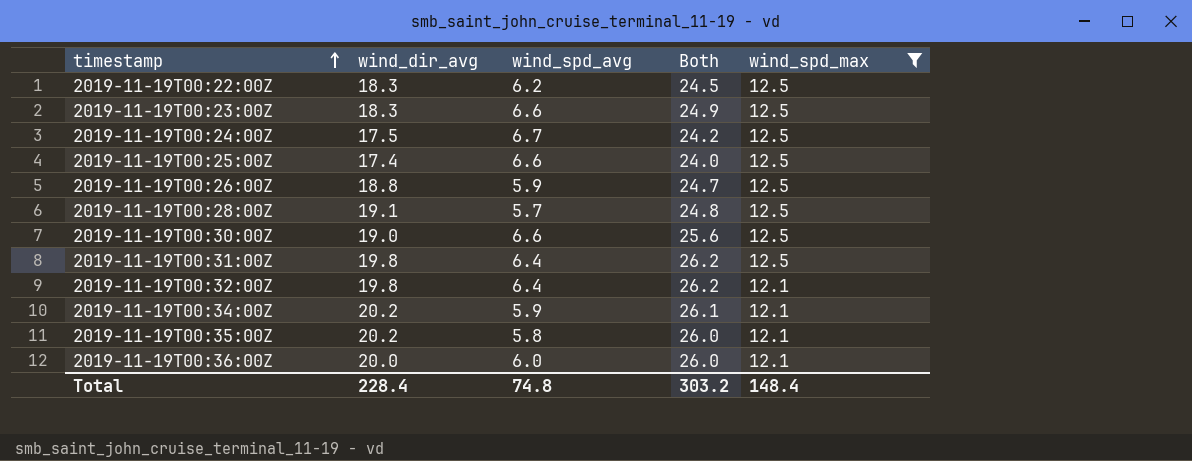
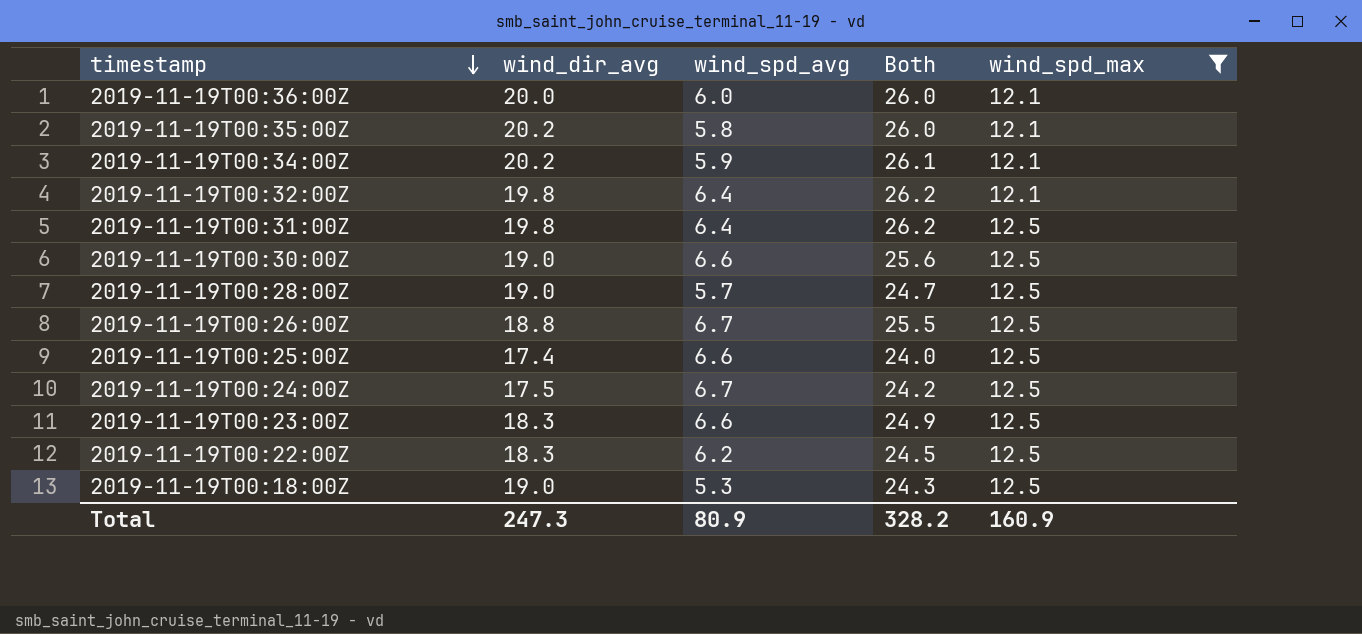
row order: timestamp ascending -> timestamp descending
2019-11-19T00:28:00Z | wind_dir_avg: 19.1 -> 19.0
2019-11-19T00:28:00Z | Both: 24.8 -> 24.7
2019-11-19T00:26:00Z | wind_spd_avg: 5.9 -> 6.7
2019-11-19T00:26:00Z | Both: 24.7 -> 25.5
row 2019-11-19T00:18:00Z: none -> 19.0 | 5.3 | 24.3 | 12.5
Total | wind_dir_avg: 228.4 -> 247.3
Total | wind_spd_avg: 74.8 -> 80.9
Total | Both: 303.2 -> 328.2
Total | wind_spd_max: 148.4 -> 160.9

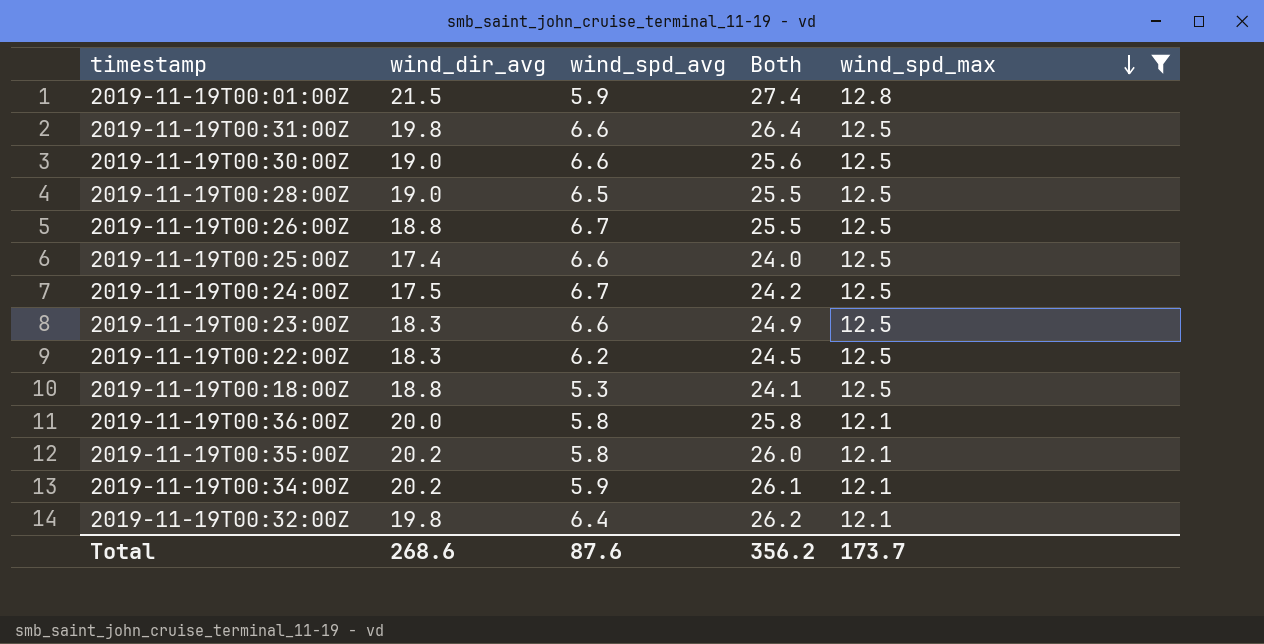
row order: timestamp descending -> wind_spd_max descending
row 2019-11-19T00:01:00Z: none -> 21.5 | 5.9 | 27.4 | 12.8
2019-11-19T00:31:00Z | wind_spd_avg: 6.4 -> 6.6
2019-11-19T00:31:00Z | Both: 26.2 -> 26.4
2019-11-19T00:28:00Z | wind_spd_avg: 5.7 -> 6.5
2019-11-19T00:28:00Z | Both: 24.7 -> 25.5
2019-11-19T00:18:00Z | wind_dir_avg: 19.0 -> 18.8
2019-11-19T00:18:00Z | Both: 24.3 -> 24.1
2019-11-19T00:36:00Z | wind_spd_avg: 6.0 -> 5.8
2019-11-19T00:36:00Z | Both: 26.0 -> 25.8
Total | wind_dir_avg: 247.3 -> 268.6
Total | wind_spd_avg: 80.9 -> 87.6
Total | Both: 328.2 -> 356.2
Total | wind_spd_max: 160.9 -> 173.7

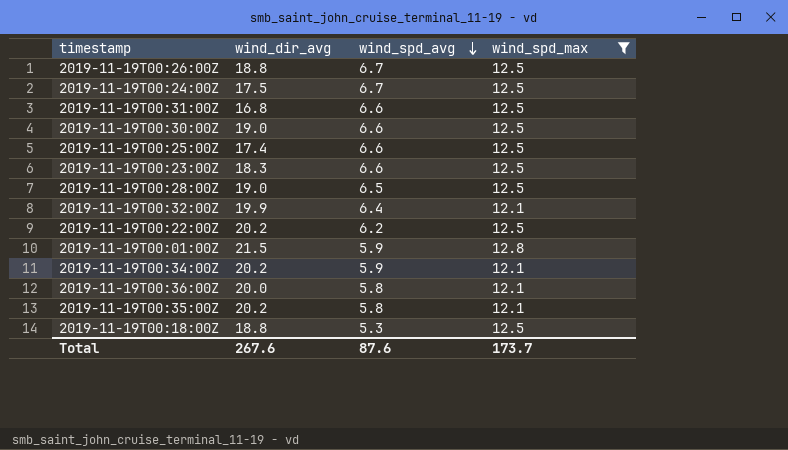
row order: wind_spd_max descending -> wind_spd_avg descending
column Both | formula: [wind_dir_avg] + [wind_spd_avg] -> none
2019-11-19T00:31:00Z | wind_dir_avg: 19.8 -> 16.8
2019-11-19T00:32:00Z | wind_dir_avg: 19.8 -> 19.9
2019-11-19T00:22:00Z | wind_dir_avg: 18.3 -> 20.2
Total | wind_dir_avg: 268.6 -> 267.6

